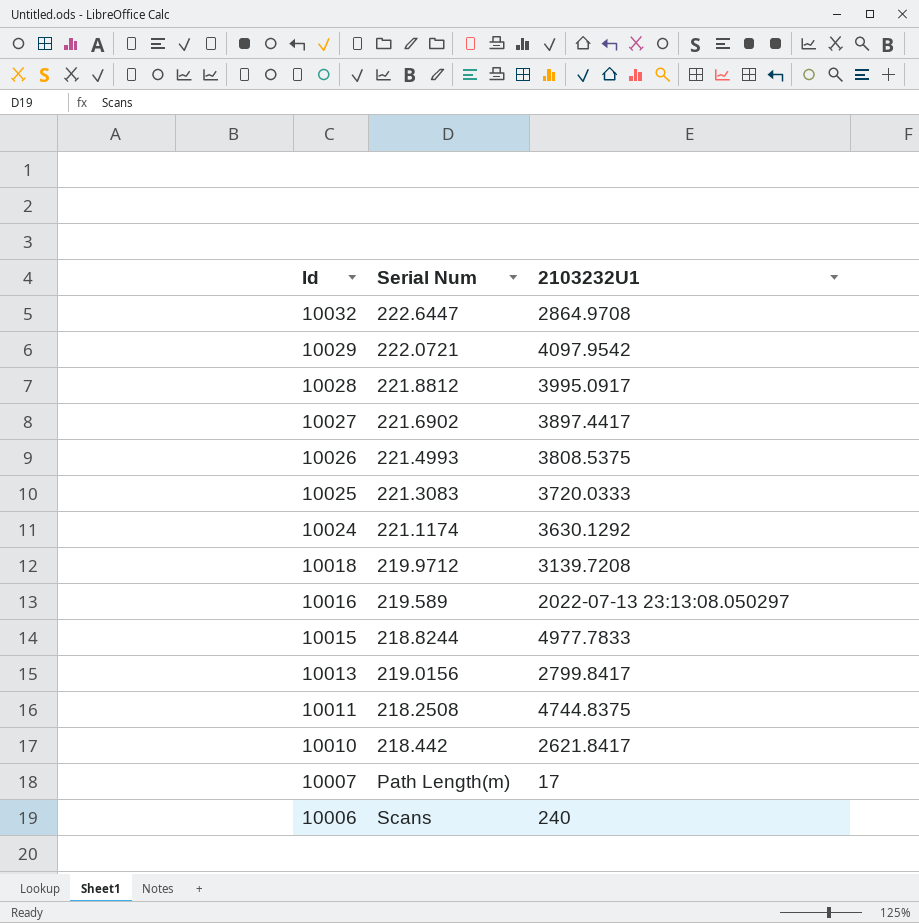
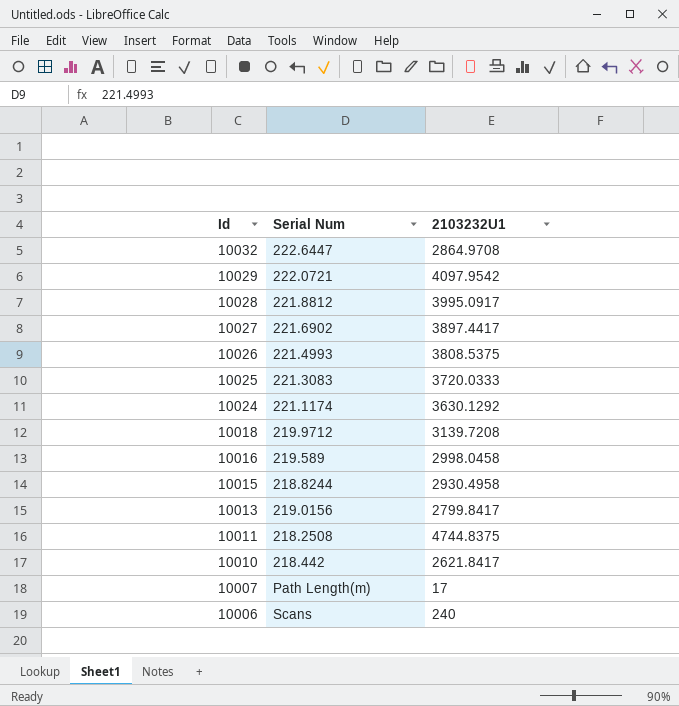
10016 | 2103232U1: 2022-07-13 23:13:08.050297 -> 2998.0458
10015 | 2103232U1: 4977.7833 -> 2930.4958

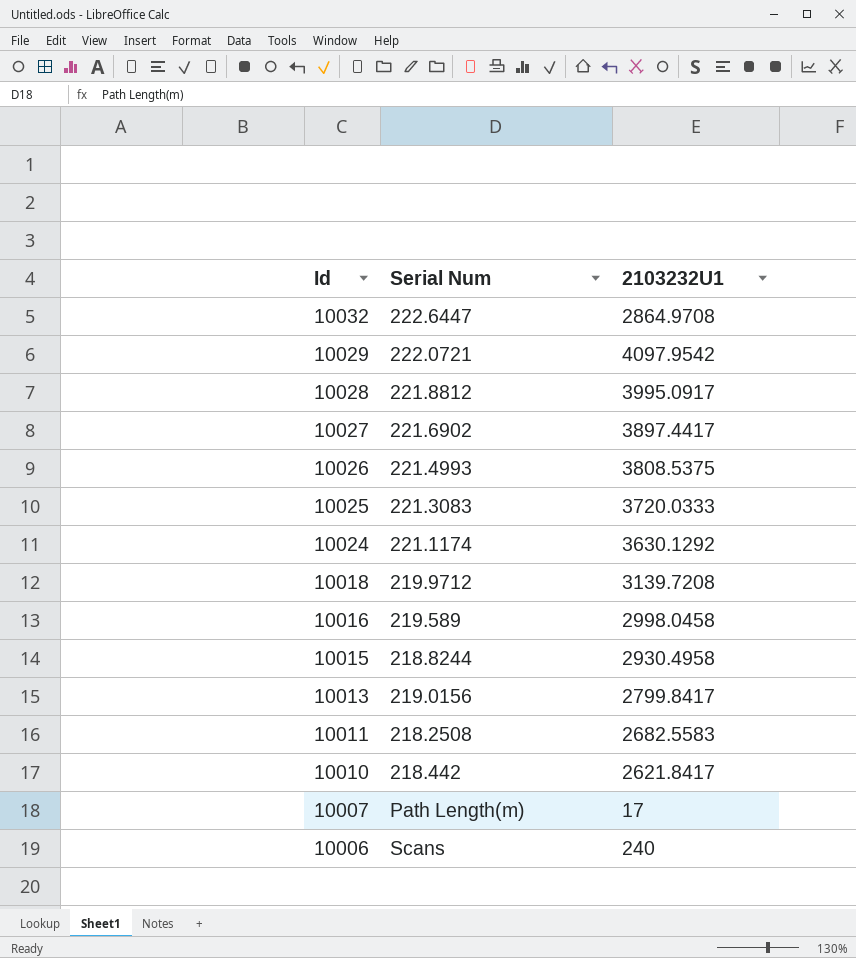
10011 | 2103232U1: 4744.8375 -> 2682.5583

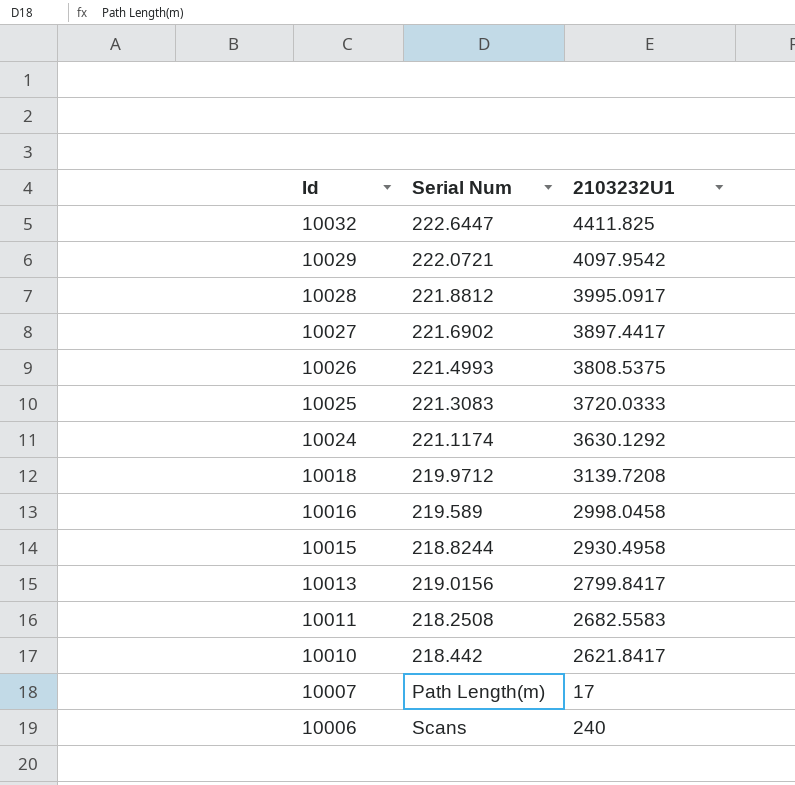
10032 | 2103232U1: 2864.9708 -> 4411.825

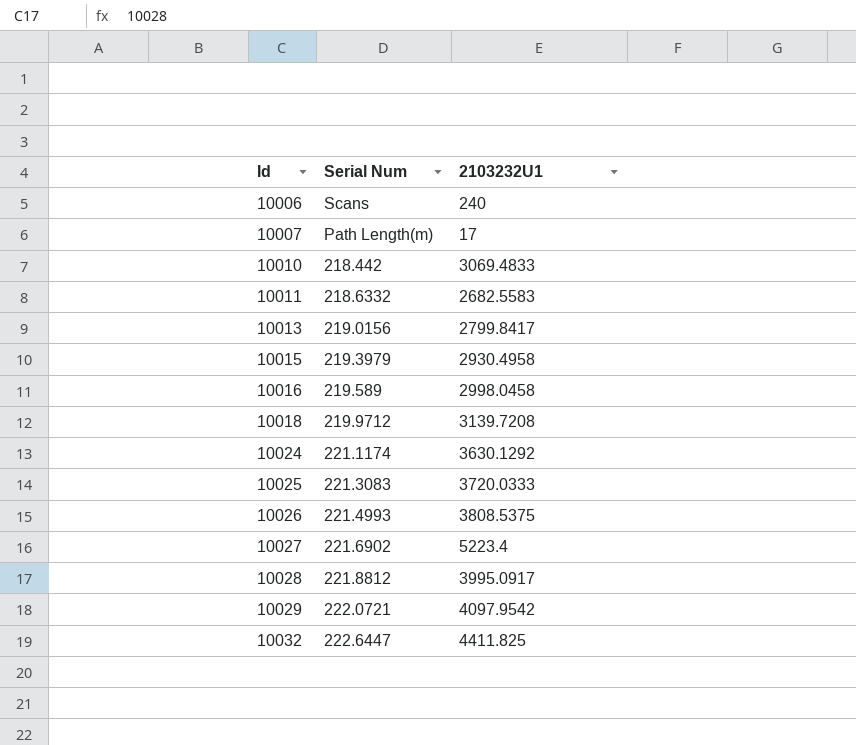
row order: Id descending -> Id ascending
10010 | 2103232U1: 2621.8417 -> 3069.4833
10011 | Serial Num: 218.2508 -> 218.6332
10015 | Serial Num: 218.8244 -> 219.3979
10027 | 2103232U1: 3897.4417 -> 5223.4

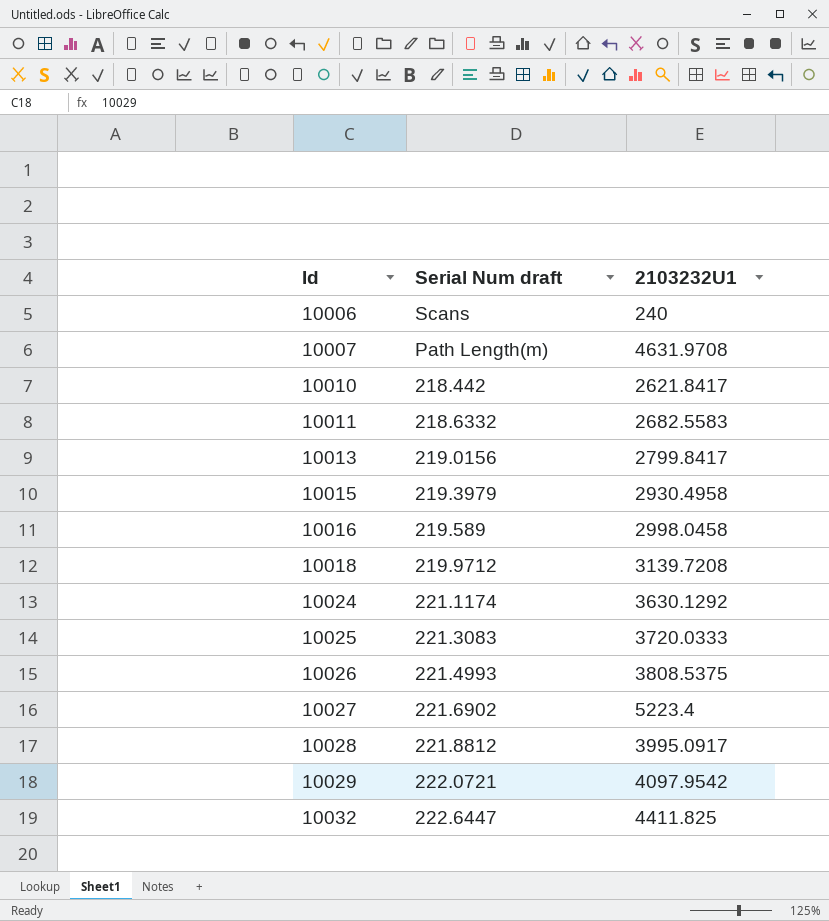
column name: Serial Num -> Serial Num draft
10007 | 2103232U1: 17 -> 4631.9708
10010 | 2103232U1: 3069.4833 -> 2621.8417

